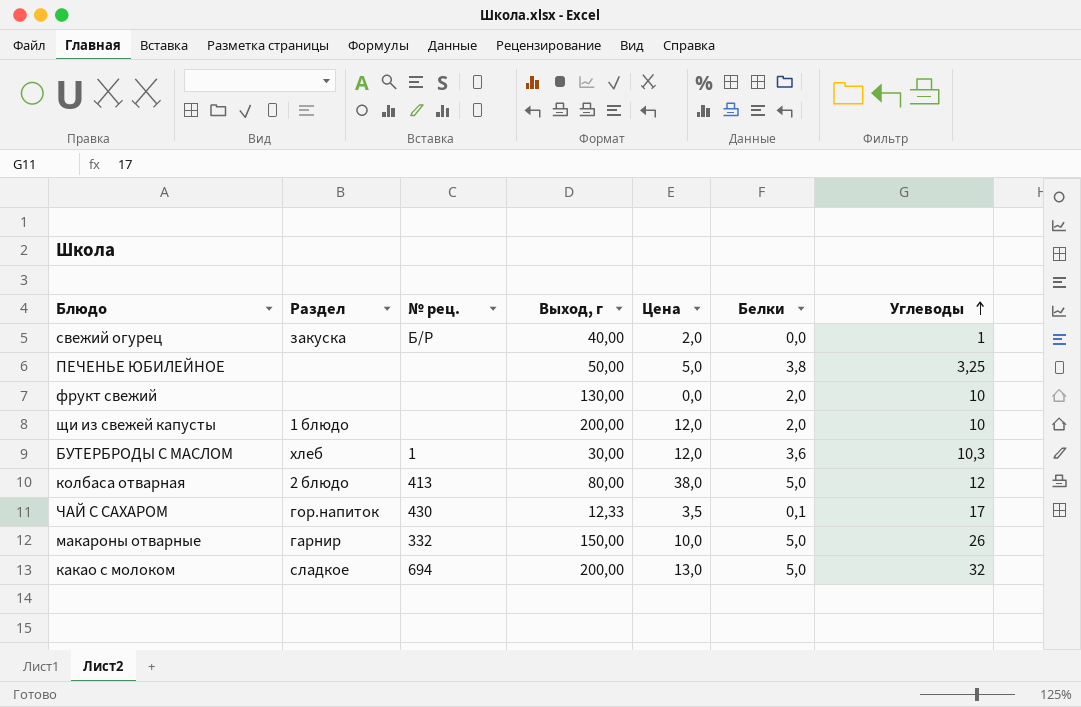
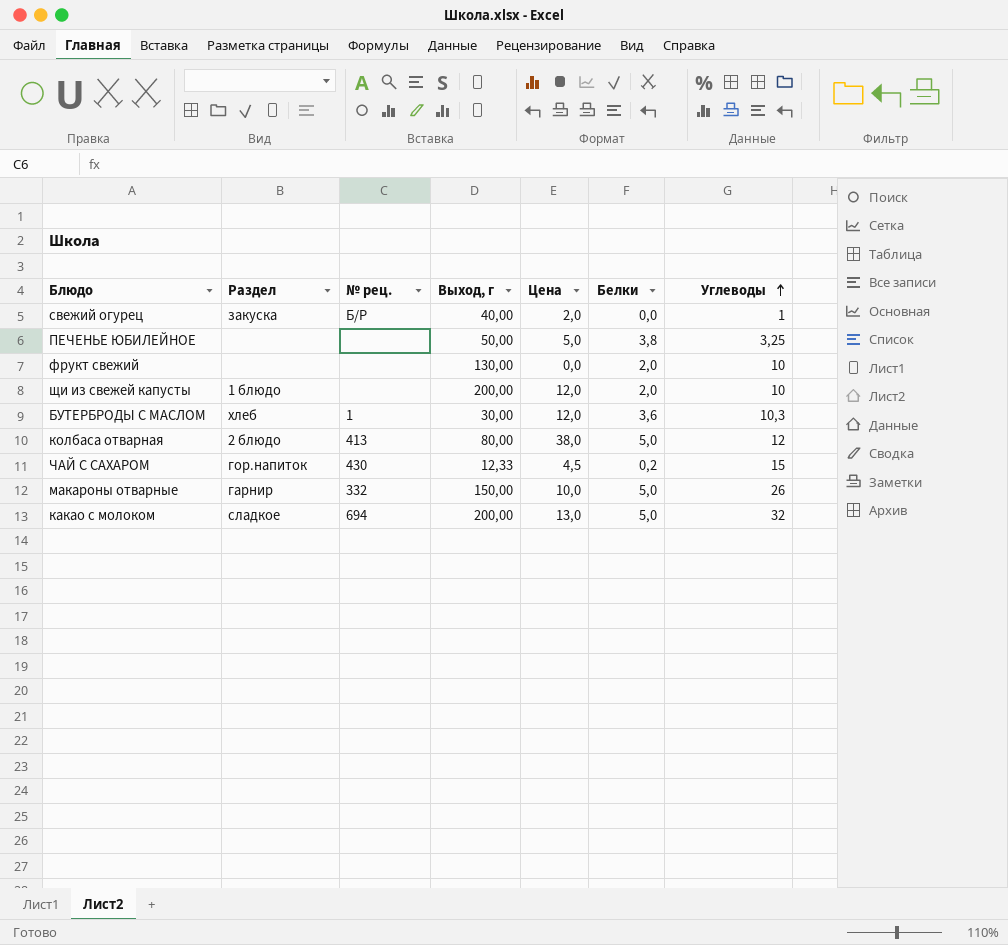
ЧАЙ С САХАРОМ | Цена: 3,5 -> 4,5
ЧАЙ С САХАРОМ | Белки: 0,1 -> 0,2
ЧАЙ С САХАРОМ | Углеводы: 17 -> 15

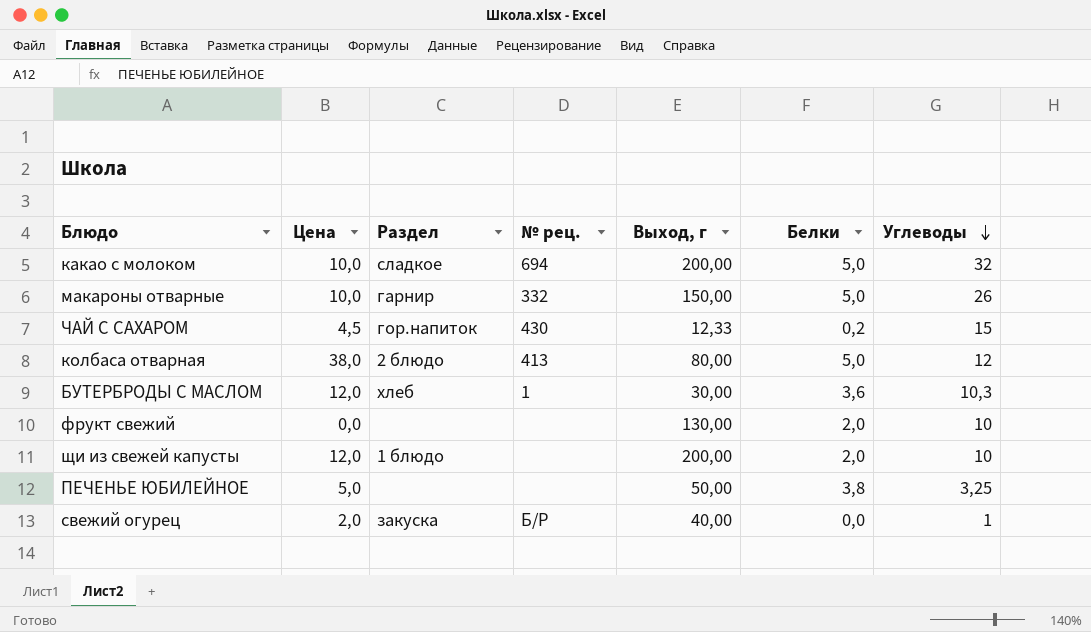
row order: Углеводы ascending -> Углеводы descending
column Цена | position: 5 -> 2
какао с молоком | Цена: 13,0 -> 10,0

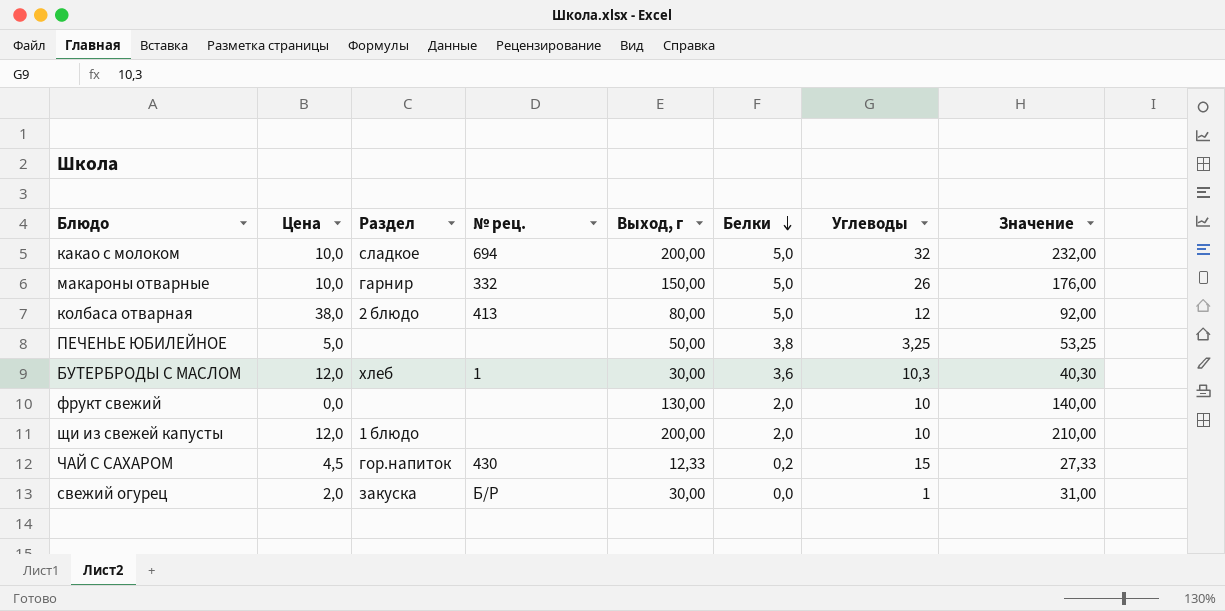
row order: Углеводы descending -> Белки descending
column Значение | formula: none -> [Выход, г] + [Углеводы]
свежий огурец | Выход, г: 40,00 -> 30,00

